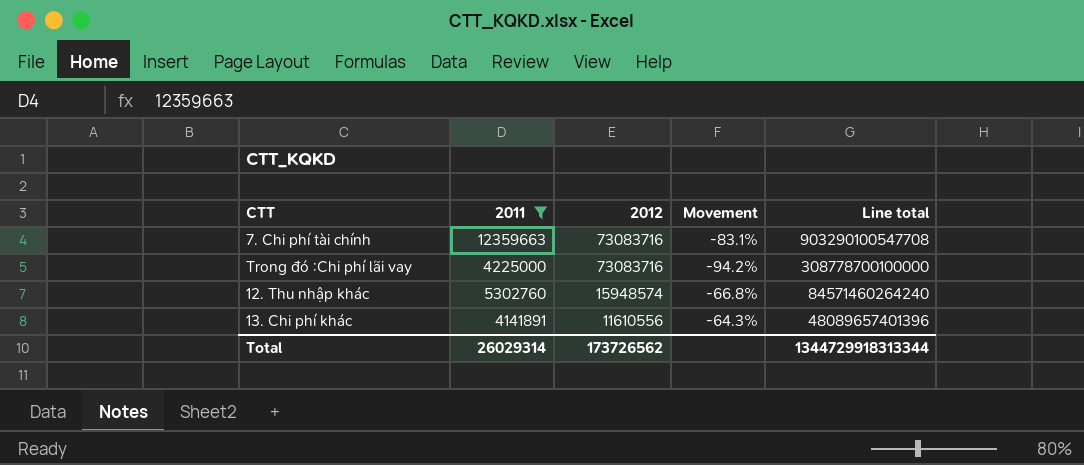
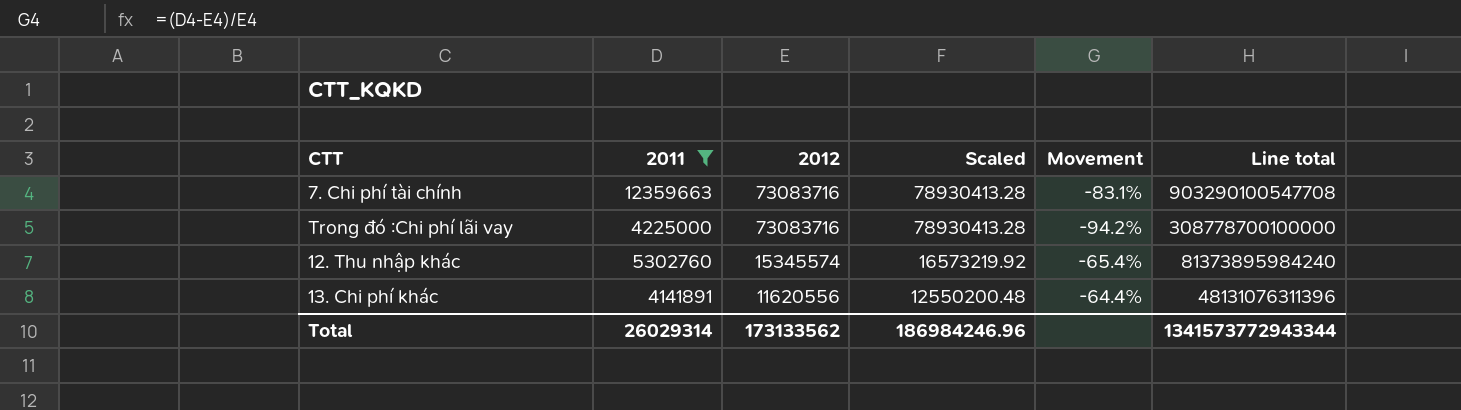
column Scaled | formula: none -> [2012] * 1.08
12. Thu nhập khác | 2012: 15948574 -> 15345574
12. Thu nhập khác | Movement: -66.8% -> -65.4%
12. Thu nhập khác | Line total: 84571460264240 -> 81373895984240
13. Chi phí khác | 2012: 11610556 -> 11620556
13. Chi phí khác | Movement: -64.3% -> -64.4%
13. Chi phí khác | Line total: 48089657401396 -> 48131076311396
Total | 2012: 173726562 -> 173133562
Total | Line total: 1344729918313344 -> 1341573772943344

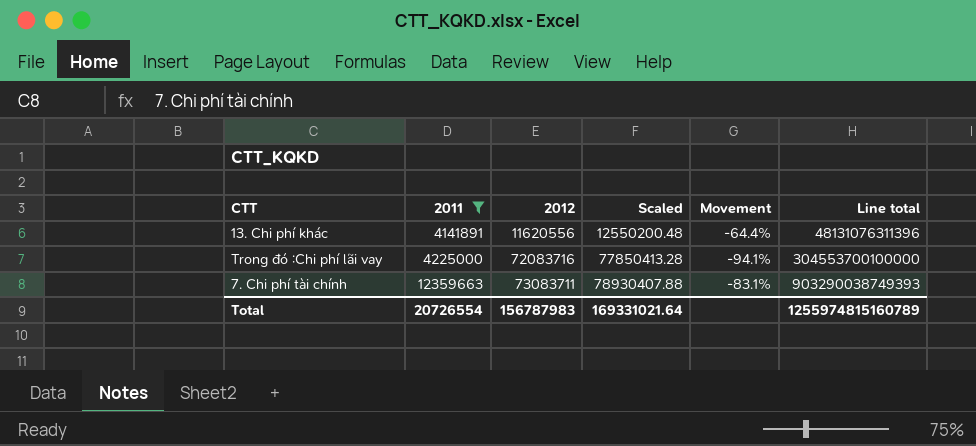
row order: 2012 descending -> 2011 ascending
row 12. Thu nhập khác: 5302760 | 15345574 | 16573219.92 | -65.4% | 81373895984240 -> none
Trong đó :Chi phí lãi vay | 2012: 73083716 -> 72083716
Trong đó :Chi phí lãi vay | Scaled: 78930413.28 -> 77850413.28
Trong đó :Chi phí lãi vay | Movement: -94.2% -> -94.1%
Trong đó :Chi phí lãi vay | Line total: 308778700100000 -> 304553700100000
7. Chi phí tài chính | 2012: 73083716 -> 73083711
7. Chi phí tài chính | Scaled: 78930413.28 -> 78930407.88
7. Chi phí tài chính | Line total: 903290100547708 -> 903290038749393
Total | 2011: 26029314 -> 20726554
Total | 2012: 173133562 -> 156787983
Total | Scaled: 186984246.96 -> 169331021.64
Total | Line total: 1341573772943344 -> 1255974815160789

